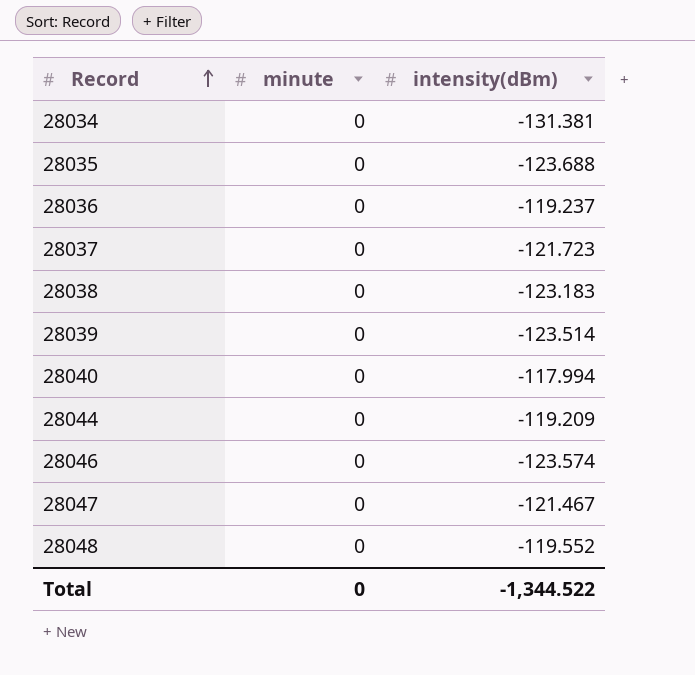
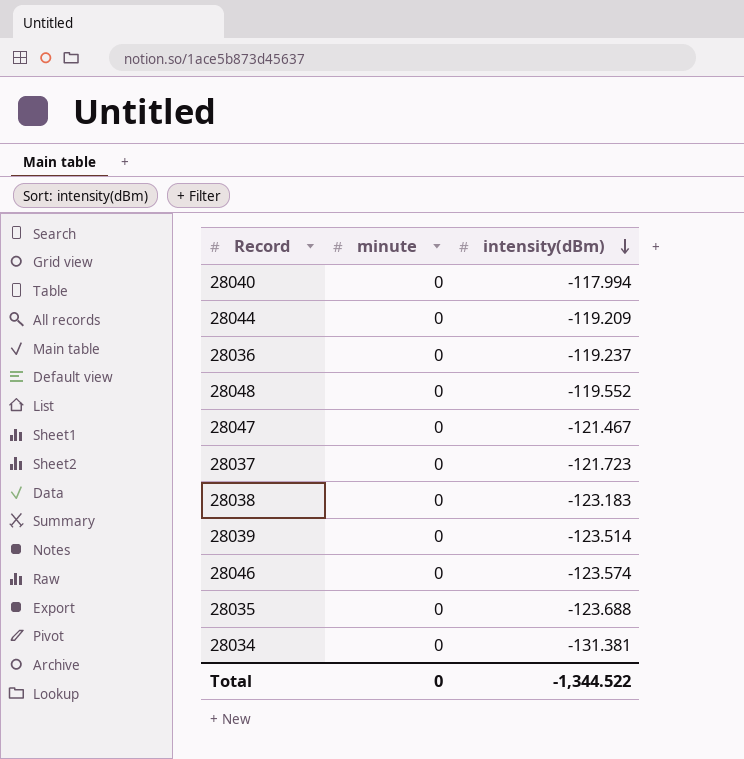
row order: Record ascending -> intensity(dBm) descending

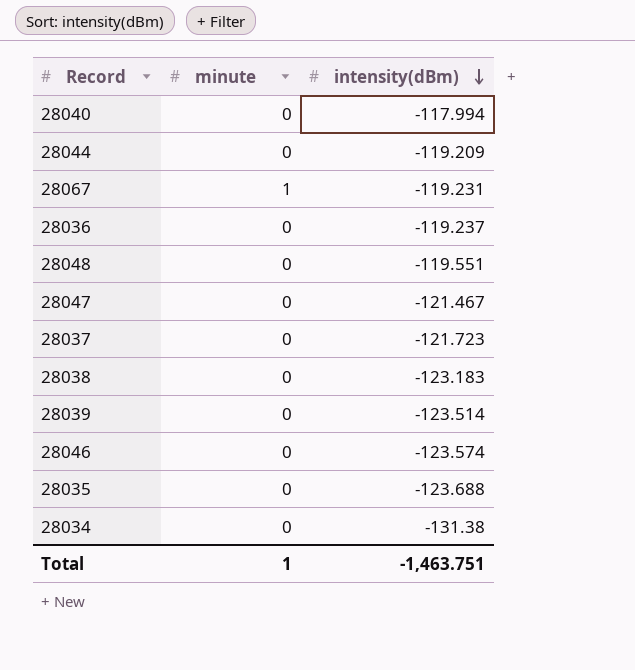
row 28067: none -> 1 | -119.231
28048 | intensity(dBm): -119.552 -> -119.551
28034 | intensity(dBm): -131.381 -> -131.38
Total | minute: 0 -> 1
Total | intensity(dBm): -1,344.522 -> -1,463.751

